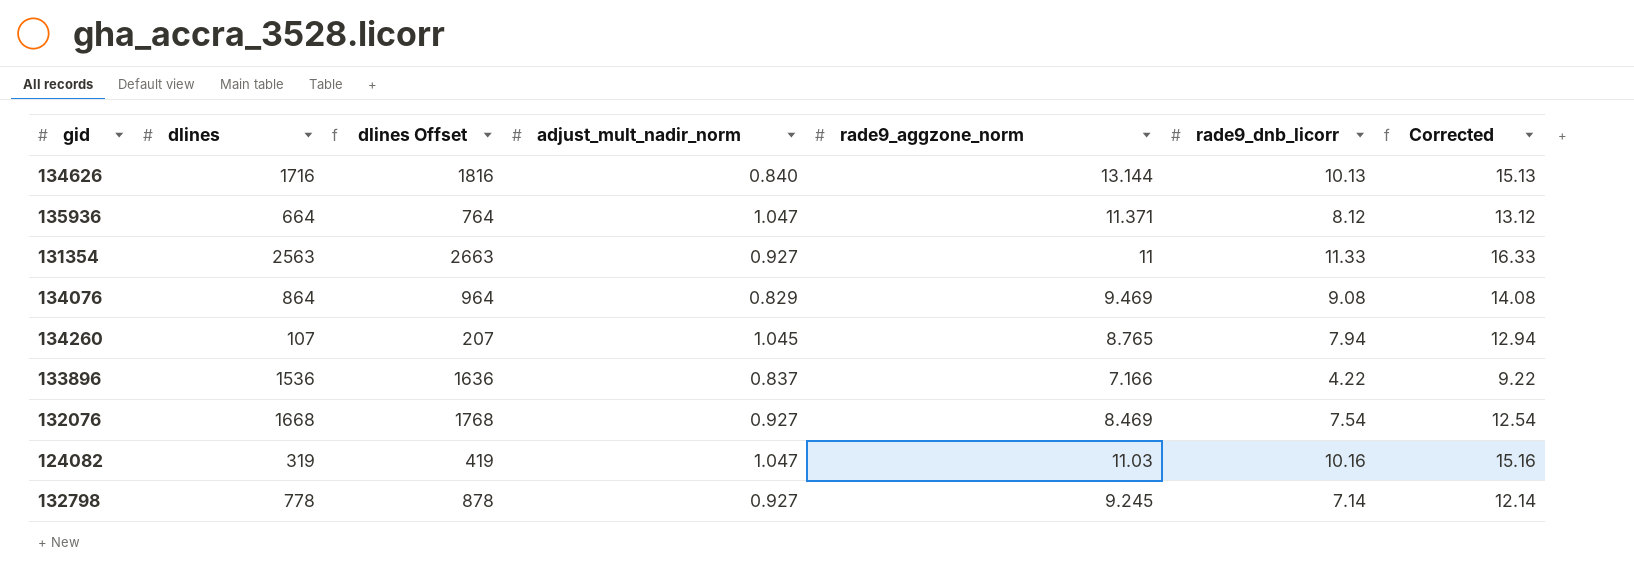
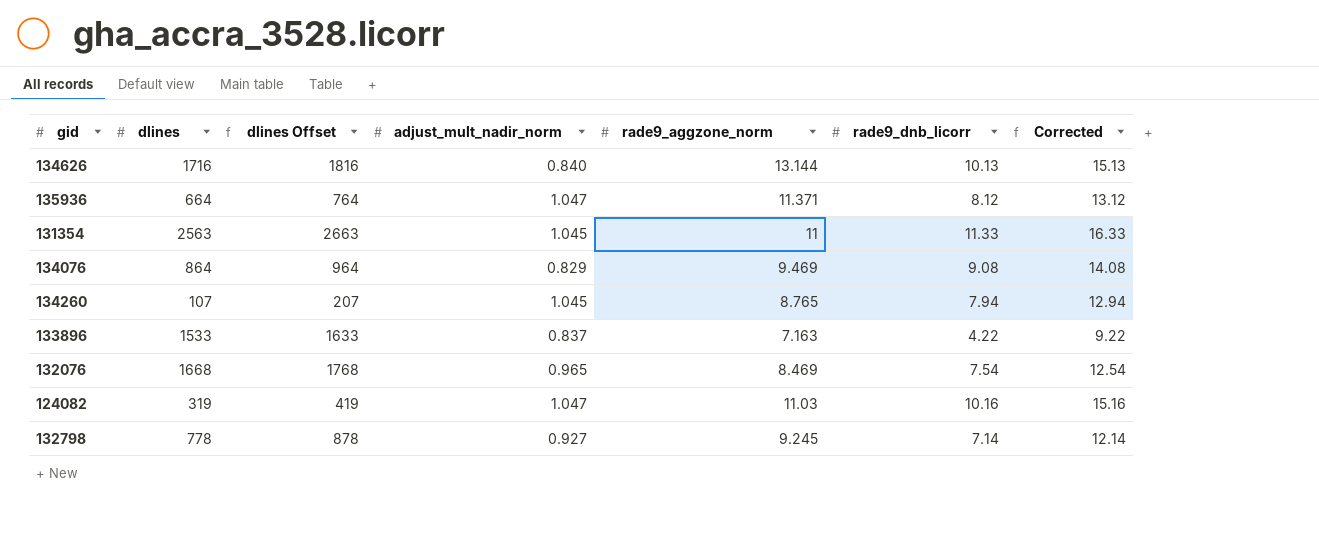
131354 | adjust_mult_nadir_norm: 0.927 -> 1.045
133896 | dlines: 1536 -> 1533
133896 | dlines Offset: 1636 -> 1633
133896 | rade9_aggzone_norm: 7.166 -> 7.163
132076 | adjust_mult_nadir_norm: 0.927 -> 0.965

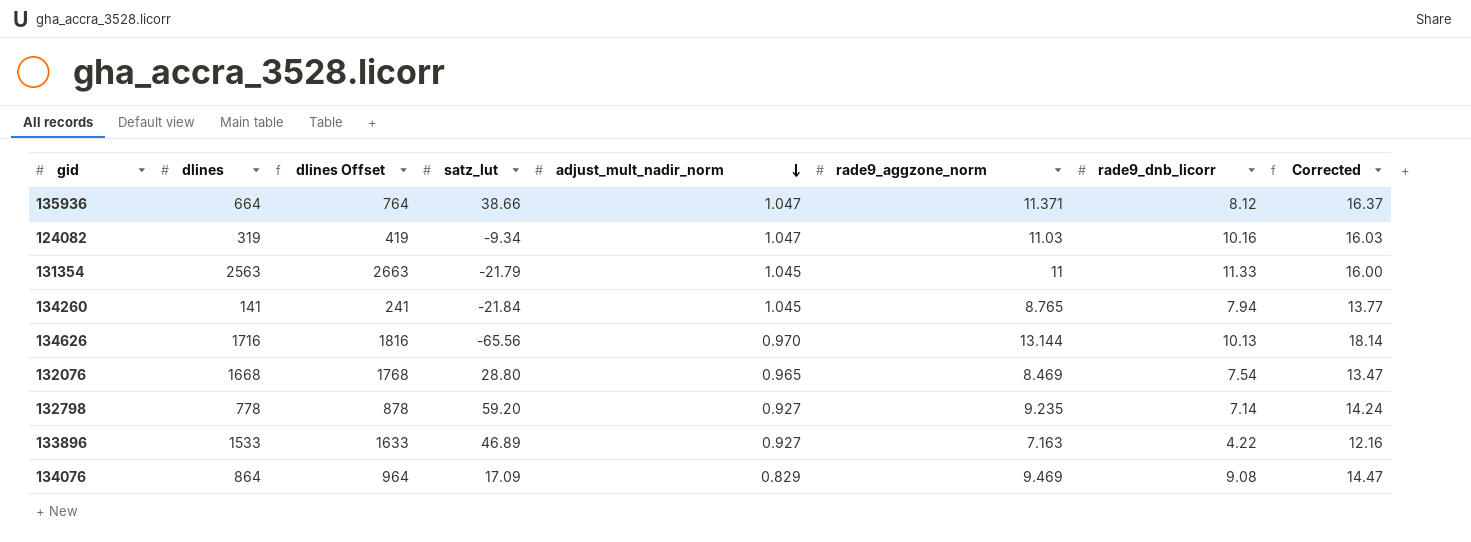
row order: none -> adjust_mult_nadir_norm descending
column satz_lut | position: none -> 4
column Corrected | formula: [rade9_dnb_licorr] + 5 -> [rade9_aggzone_norm] + 5
134260 | dlines: 107 -> 141
134260 | dlines Offset: 207 -> 241
134626 | adjust_mult_nadir_norm: 0.840 -> 0.970
132798 | rade9_aggzone_norm: 9.245 -> 9.235
133896 | adjust_mult_nadir_norm: 0.837 -> 0.927

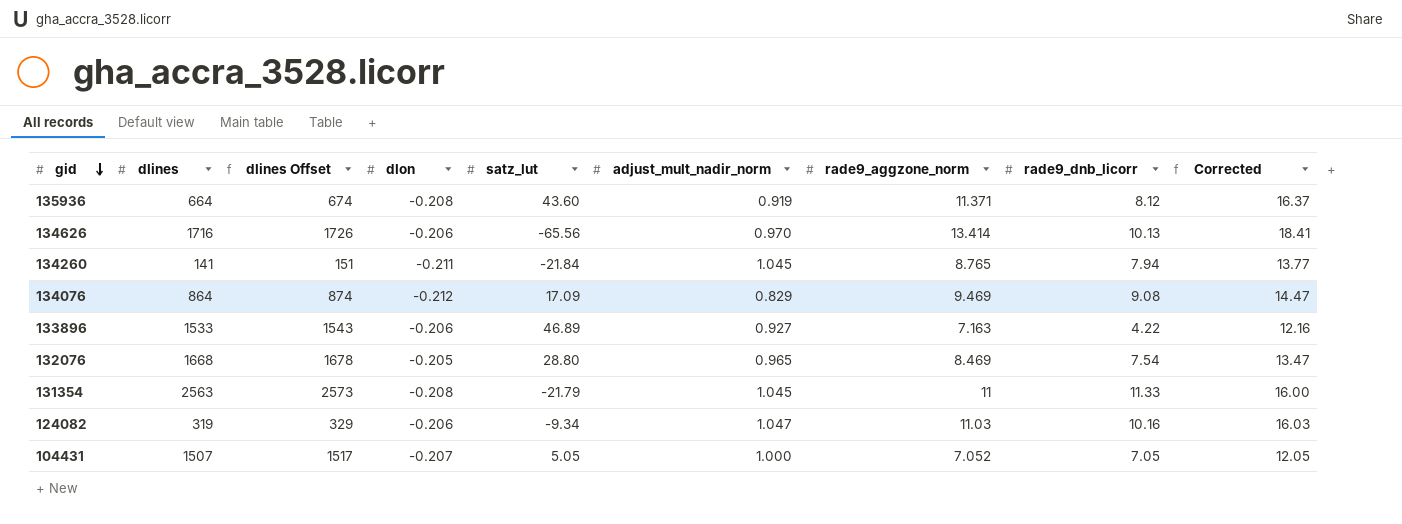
row order: adjust_mult_nadir_norm descending -> gid descending
column dlines Offset | formula: [dlines] + 100 -> [dlines] + 10
column dlon | position: none -> 4
row 132798: 778 | 878 | 59.20 | 0.927 | 9.235 | 7.14 | 14.24 -> none
135936 | satz_lut: 38.66 -> 43.60
135936 | adjust_mult_nadir_norm: 1.047 -> 0.919
134626 | rade9_aggzone_norm: 13.144 -> 13.414
134626 | Corrected: 18.14 -> 18.41
row 104431: none -> 1507 | 1517 | -0.207 | 5.05 | 1.000 | 7.052 | 7.05 | 12.05

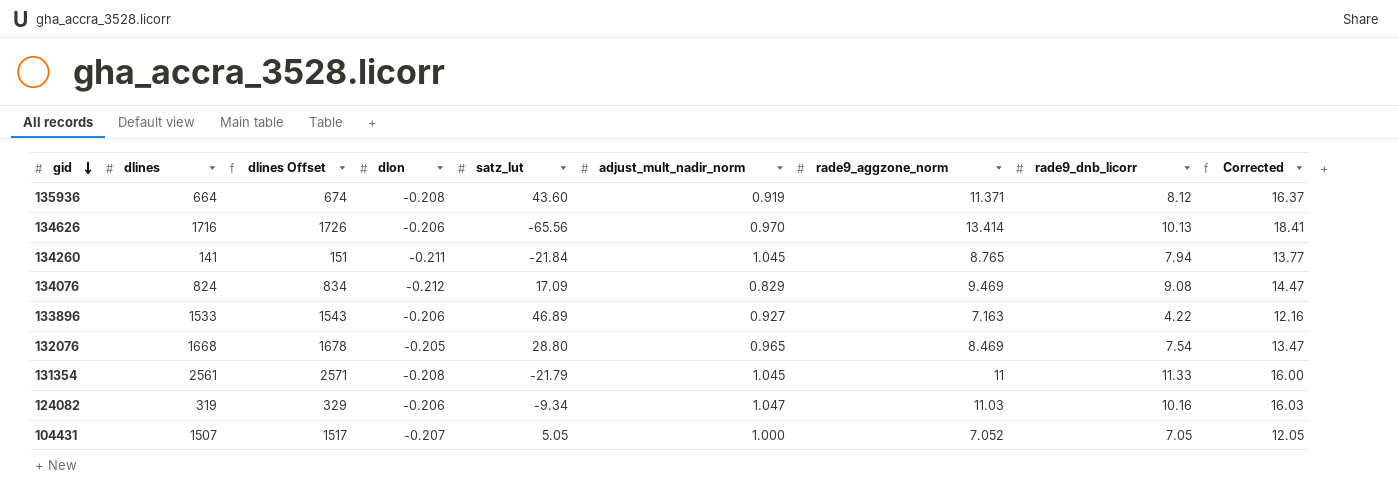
134076 | dlines: 864 -> 824
134076 | dlines Offset: 874 -> 834
131354 | dlines: 2563 -> 2561
131354 | dlines Offset: 2573 -> 2571

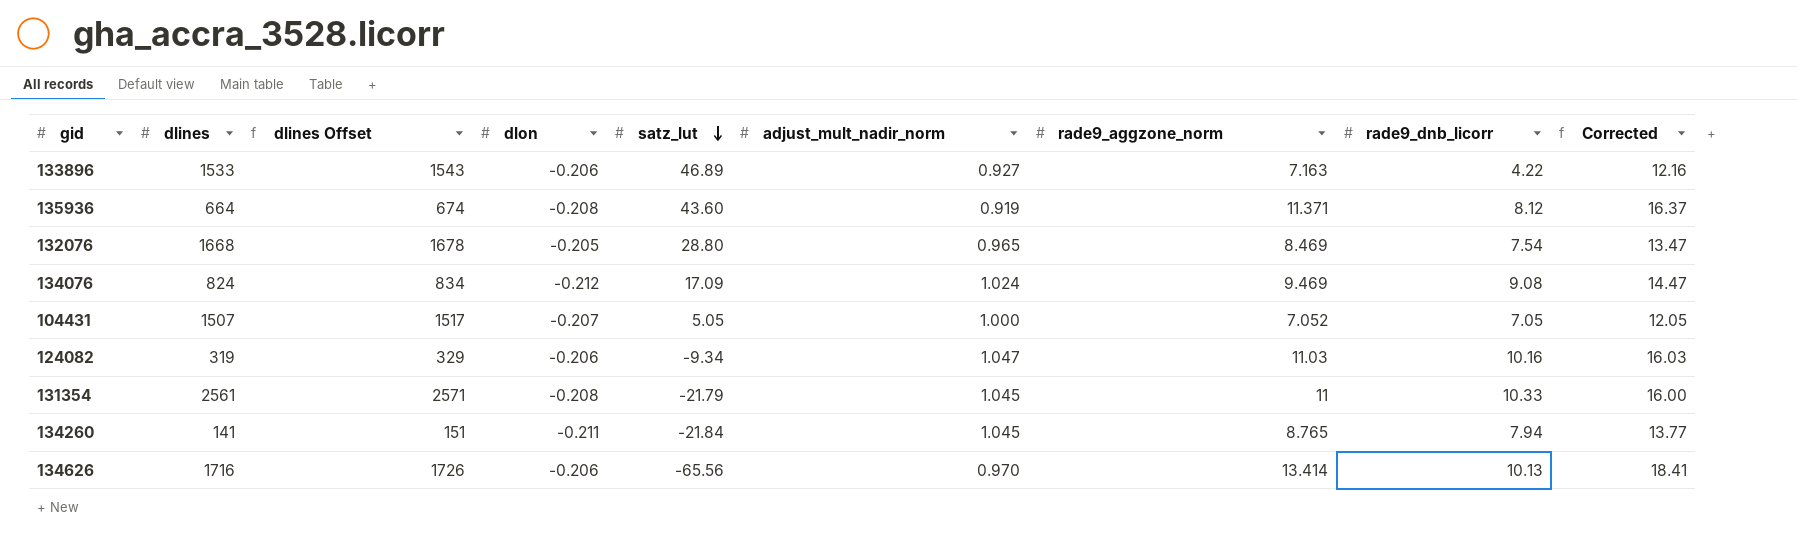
row order: gid descending -> satz_lut descending
134076 | adjust_mult_nadir_norm: 0.829 -> 1.024
131354 | rade9_dnb_licorr: 11.33 -> 10.33

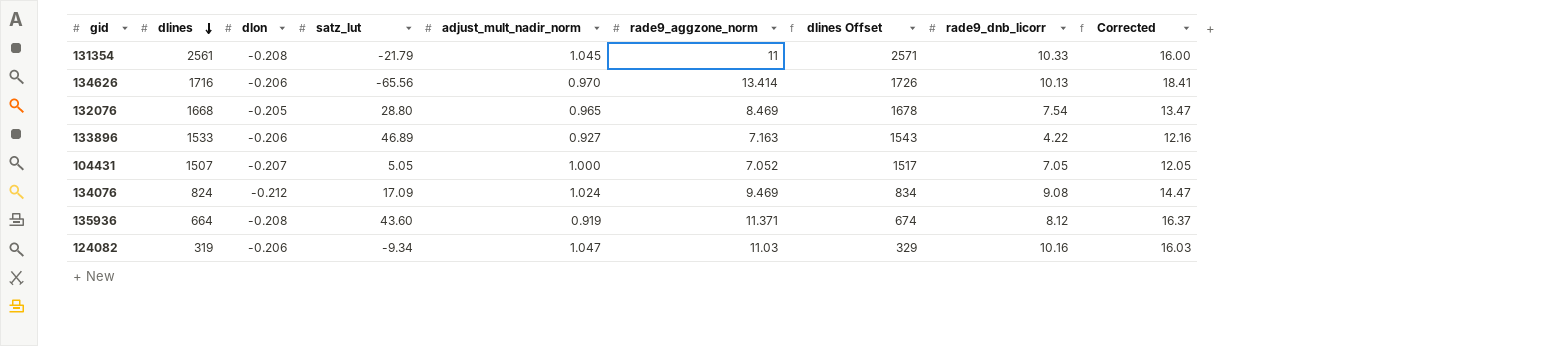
row order: satz_lut descending -> dlines descending
column dlines Offset | position: 3 -> 7
row 134260: 141 | 151 | -0.211 | -21.84 | 1.045 | 8.765 | 7.94 | 13.77 -> none

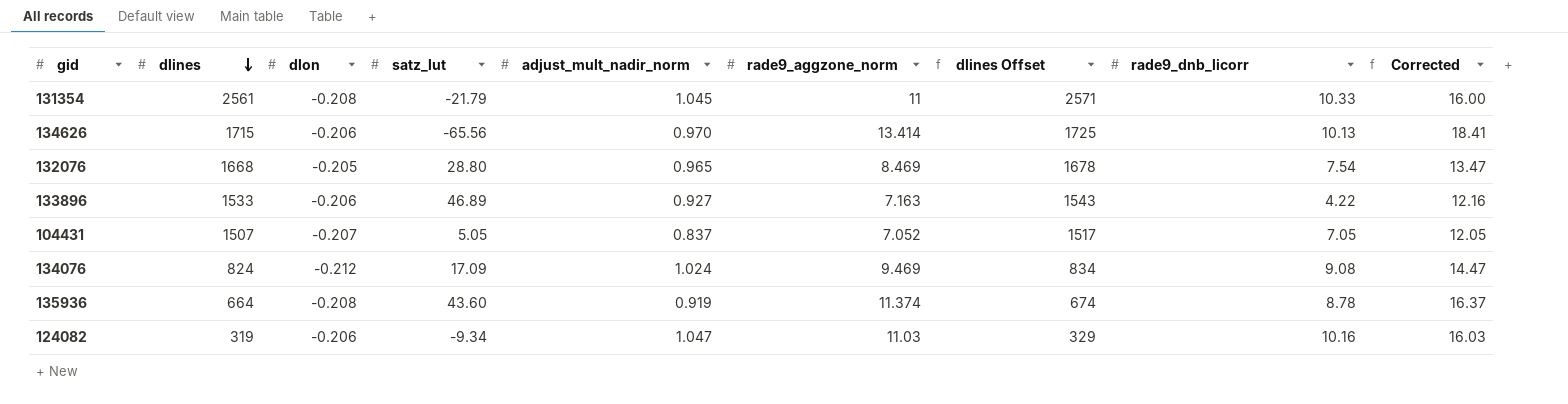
134626 | dlines: 1716 -> 1715
134626 | dlines Offset: 1726 -> 1725
104431 | adjust_mult_nadir_norm: 1.000 -> 0.837
135936 | rade9_aggzone_norm: 11.371 -> 11.374
135936 | rade9_dnb_licorr: 8.12 -> 8.78

